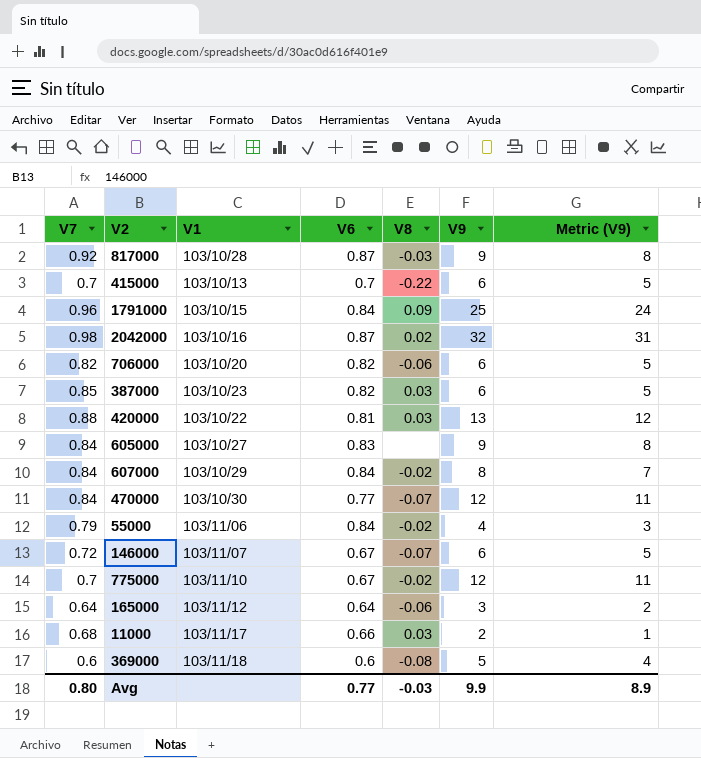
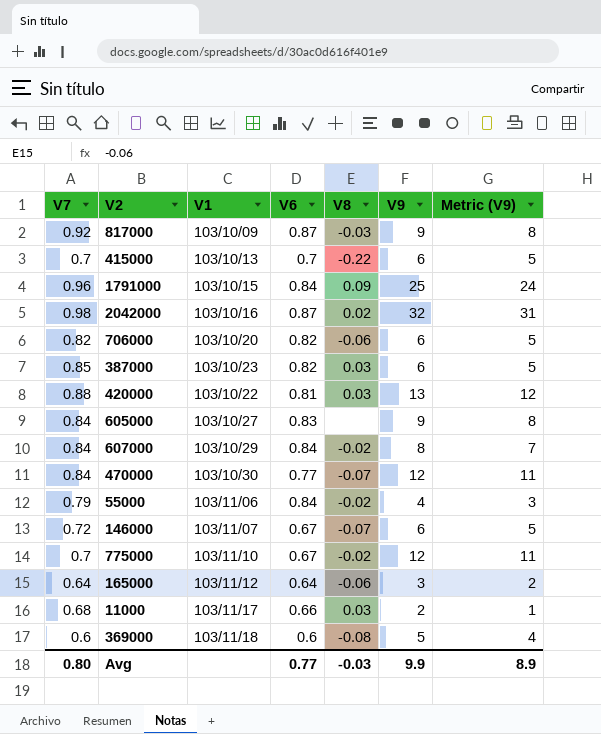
817000 | V1: 103/10/28 -> 103/10/09

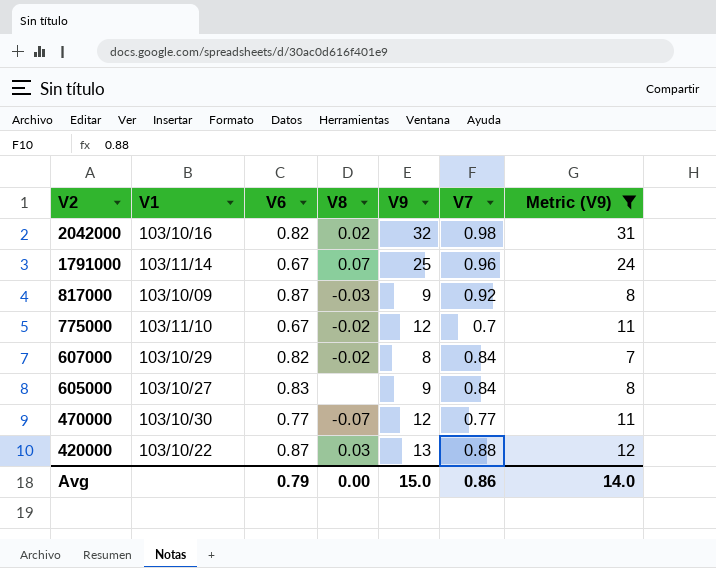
filter: none -> Metric (V9) >= 7
row order: none -> V2 descending
column V7 | position: 1 -> 6
2042000 | V6: 0.87 -> 0.82
1791000 | V1: 103/10/15 -> 103/11/14
1791000 | V6: 0.84 -> 0.67
1791000 | V8: 0.09 -> 0.07
607000 | V6: 0.84 -> 0.82
470000 | V7: 0.84 -> 0.77
420000 | V6: 0.81 -> 0.87
Avg | V6: 0.77 -> 0.79
Avg | V8: -0.03 -> 0.00
Avg | V9: 9.9 -> 15.0
Avg | V7: 0.80 -> 0.86
Avg | Metric (V9): 8.9 -> 14.0

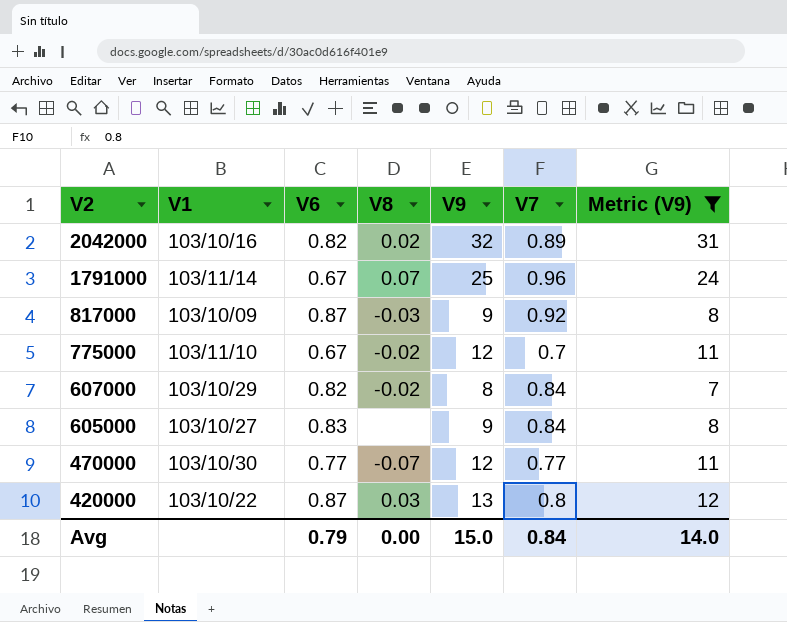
2042000 | V7: 0.98 -> 0.89
420000 | V7: 0.88 -> 0.8
Avg | V7: 0.86 -> 0.84

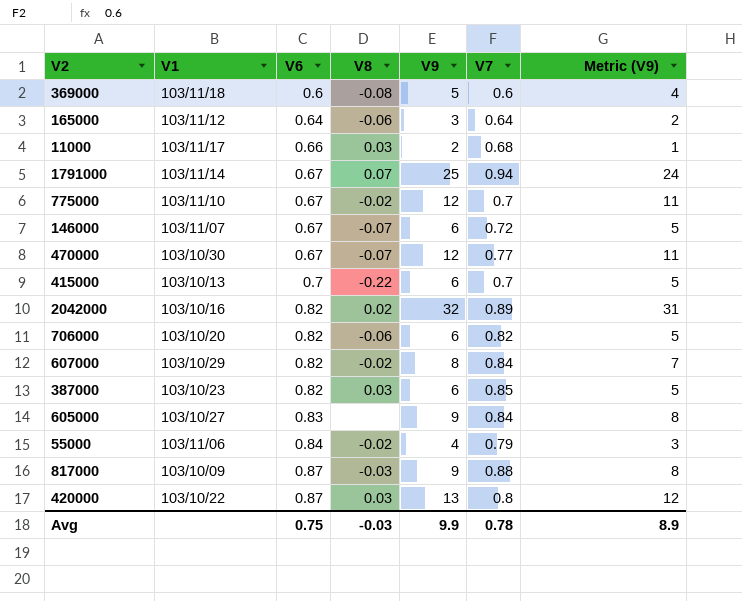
filter: Metric (V9) >= 7 -> none
row order: V2 descending -> V6 ascending
1791000 | V7: 0.96 -> 0.94
470000 | V6: 0.77 -> 0.67
817000 | V7: 0.92 -> 0.88
Avg | V6: 0.79 -> 0.75
Avg | V8: 0.00 -> -0.03
Avg | V9: 15.0 -> 9.9
Avg | V7: 0.84 -> 0.78
Avg | Metric (V9): 14.0 -> 8.9

